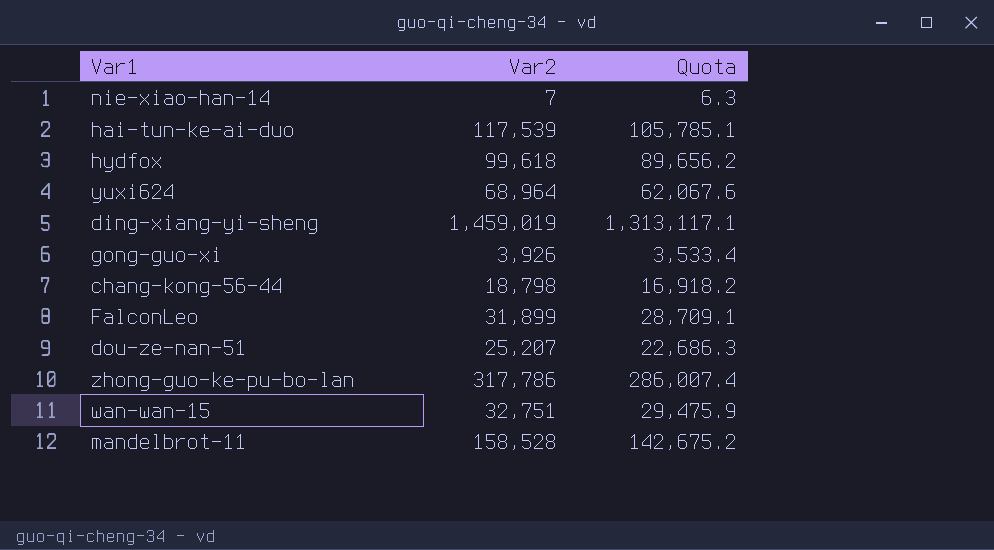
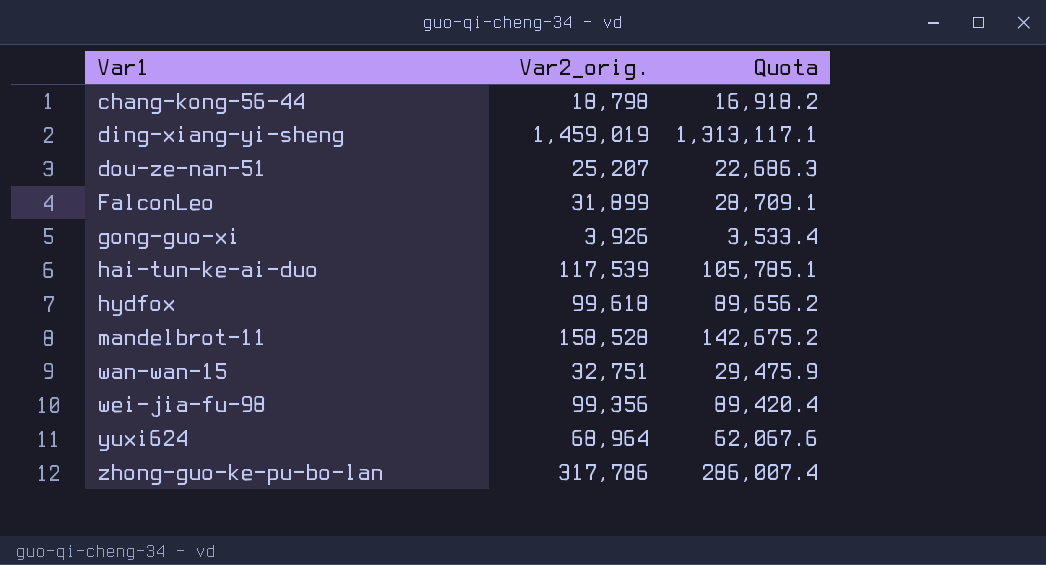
row order: none -> Var1 ascending
column name: Var2 -> Var2_orig.
row nie-xiao-han-14: 7 | 6.3 -> none
row wei-jia-fu-98: none -> 99,356 | 89,420.4

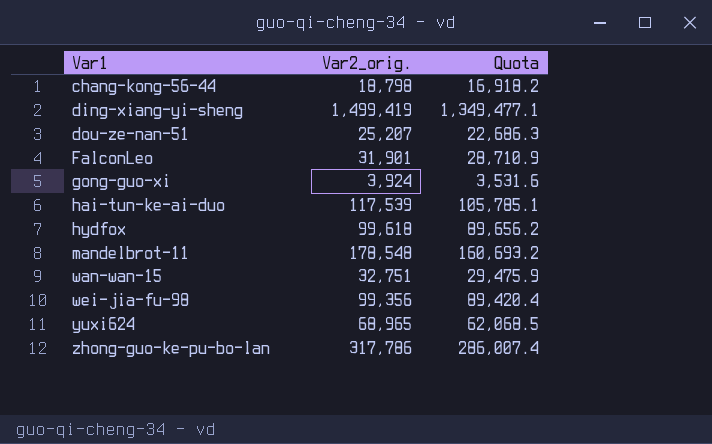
ding-xiang-yi-sheng | Var2_orig.: 1,459,019 -> 1,499,419
ding-xiang-yi-sheng | Quota: 1,313,117.1 -> 1,349,477.1
FalconLeo | Var2_orig.: 31,899 -> 31,901
FalconLeo | Quota: 28,709.1 -> 28,710.9
gong-guo-xi | Var2_orig.: 3,926 -> 3,924
gong-guo-xi | Quota: 3,533.4 -> 3,531.6
mandelbrot-11 | Var2_orig.: 158,528 -> 178,548
mandelbrot-11 | Quota: 142,675.2 -> 160,693.2
yuxi624 | Var2_orig.: 68,964 -> 68,965
yuxi624 | Quota: 62,067.6 -> 62,068.5

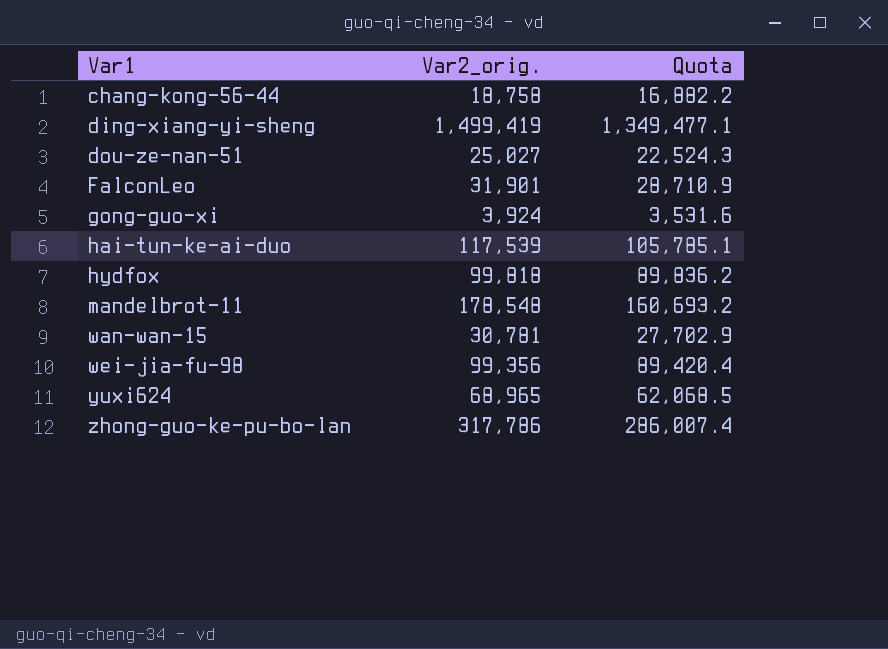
chang-kong-56-44 | Var2_orig.: 18,798 -> 18,758
chang-kong-56-44 | Quota: 16,918.2 -> 16,882.2
dou-ze-nan-51 | Var2_orig.: 25,207 -> 25,027
dou-ze-nan-51 | Quota: 22,686.3 -> 22,524.3
hydfox | Var2_orig.: 99,618 -> 99,818
hydfox | Quota: 89,656.2 -> 89,836.2
wan-wan-15 | Var2_orig.: 32,751 -> 30,781
wan-wan-15 | Quota: 29,475.9 -> 27,702.9

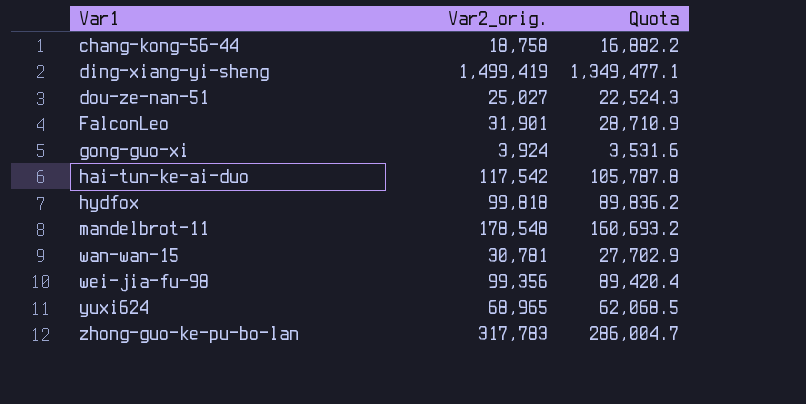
hai-tun-ke-ai-duo | Var2_orig.: 117,539 -> 117,542
hai-tun-ke-ai-duo | Quota: 105,785.1 -> 105,787.8
zhong-guo-ke-pu-bo-lan | Var2_orig.: 317,786 -> 317,783
zhong-guo-ke-pu-bo-lan | Quota: 286,007.4 -> 286,004.7

